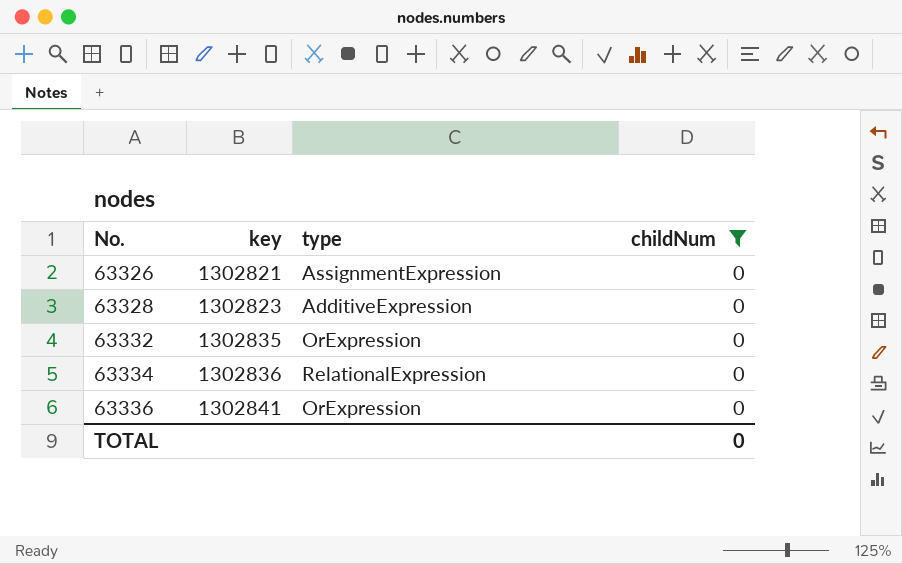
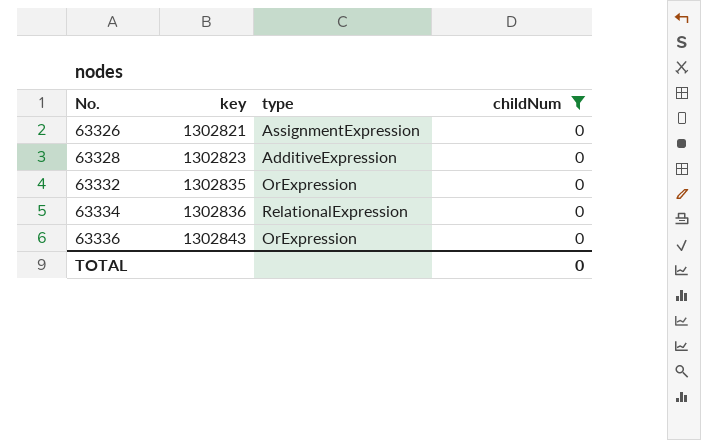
63336 | key: 1302841 -> 1302843

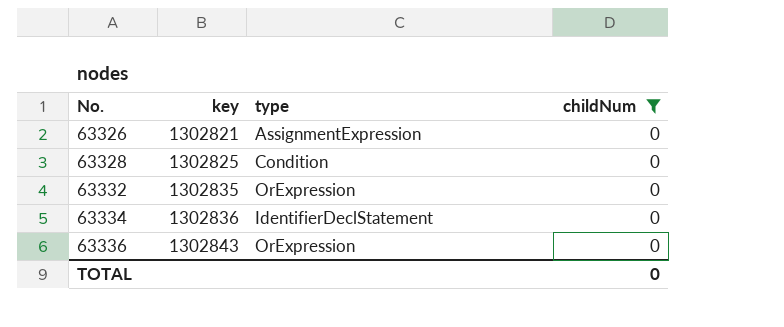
63328 | key: 1302823 -> 1302825
63328 | type: AdditiveExpression -> Condition
63334 | type: RelationalExpression -> IdentifierDeclStatement

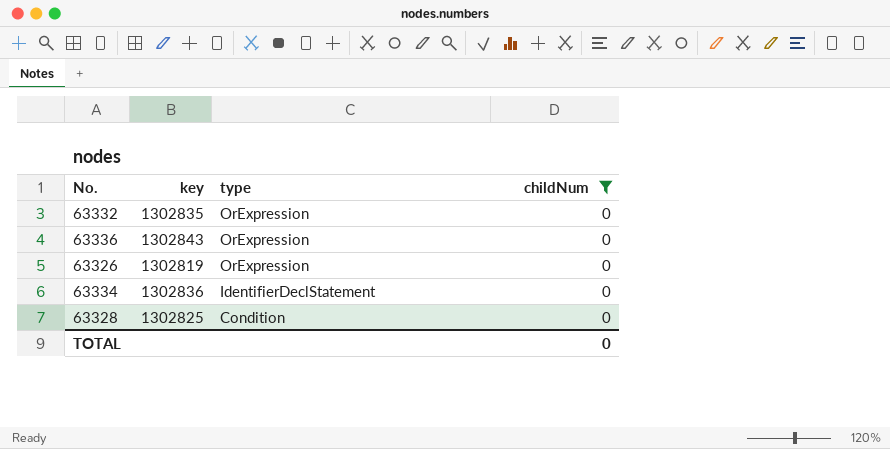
row order: No. ascending -> type descending
63326 | key: 1302821 -> 1302819
63326 | type: AssignmentExpression -> OrExpression

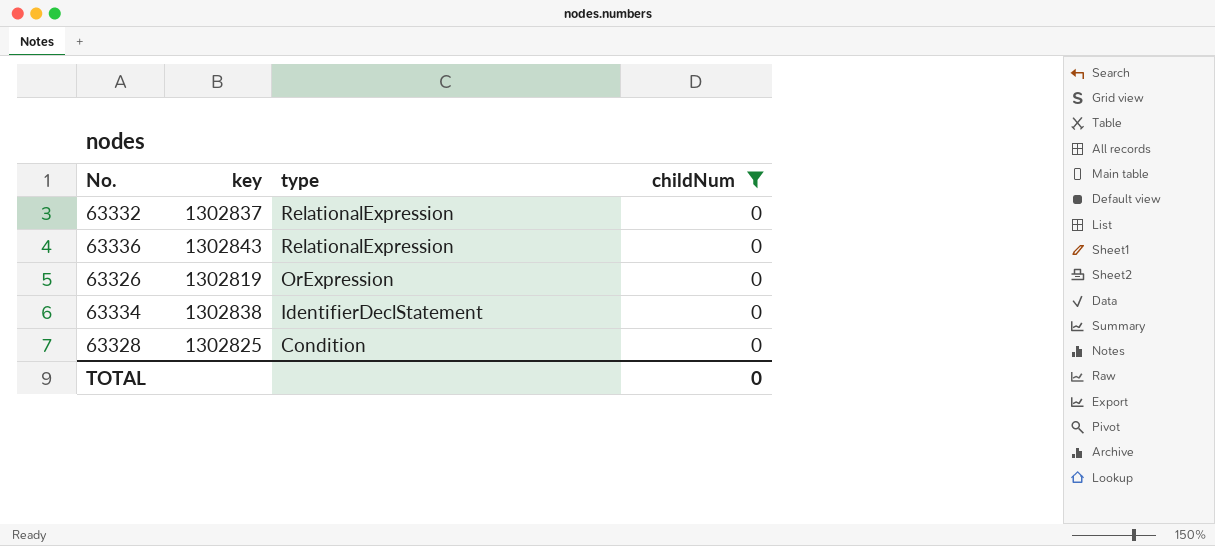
63332 | key: 1302835 -> 1302837
63332 | type: OrExpression -> RelationalExpression
63336 | type: OrExpression -> RelationalExpression
63334 | key: 1302836 -> 1302838

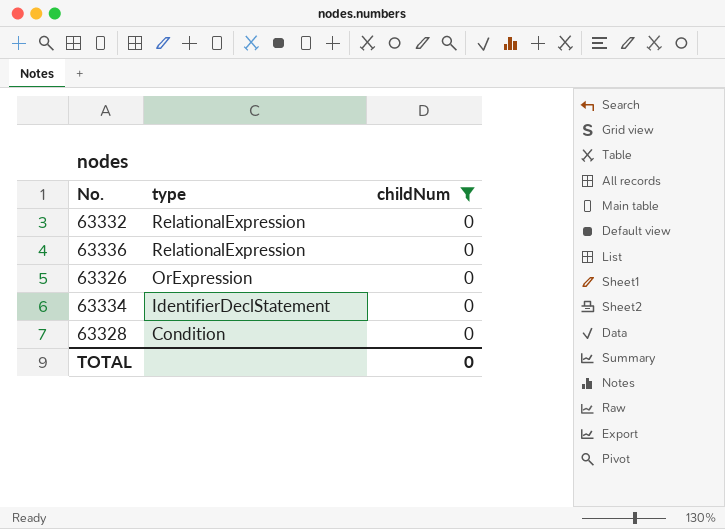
column key | position: 2 -> none

